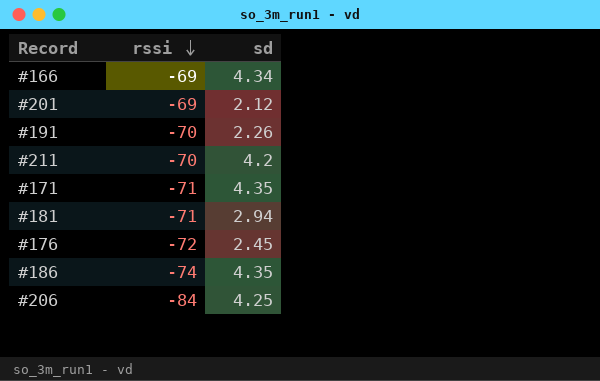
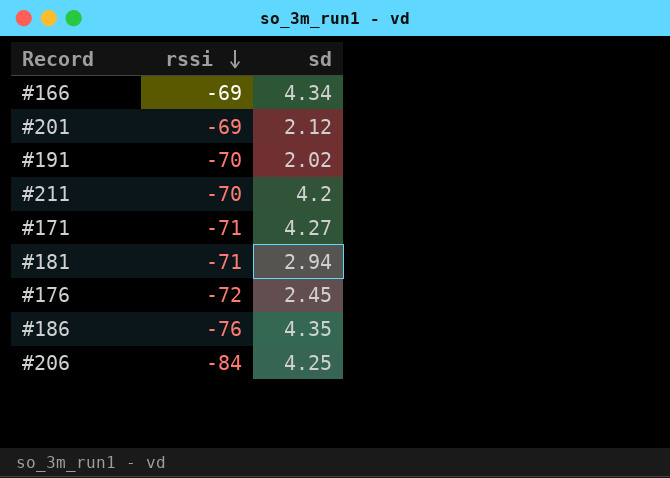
#191 | sd: 2.26 -> 2.02
#171 | sd: 4.35 -> 4.27
#186 | rssi: -74 -> -76

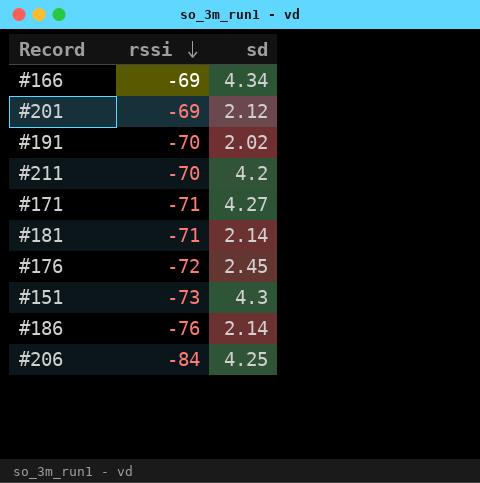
#181 | sd: 2.94 -> 2.14
row #151: none -> -73 | 4.3
#186 | sd: 4.35 -> 2.14

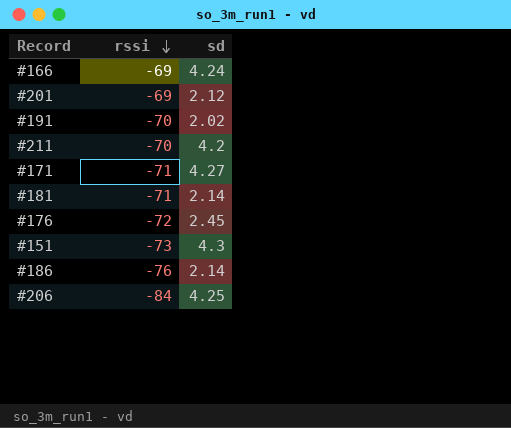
#166 | sd: 4.34 -> 4.24

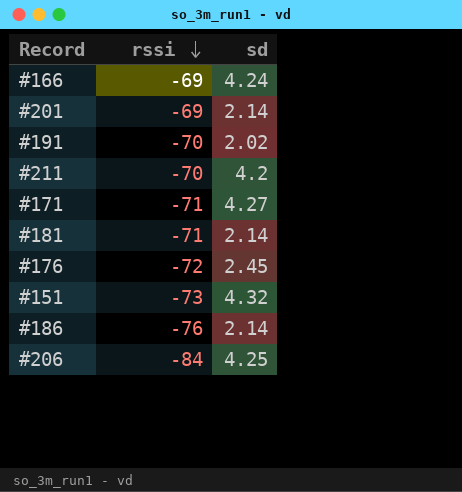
#201 | sd: 2.12 -> 2.14
#151 | sd: 4.3 -> 4.32

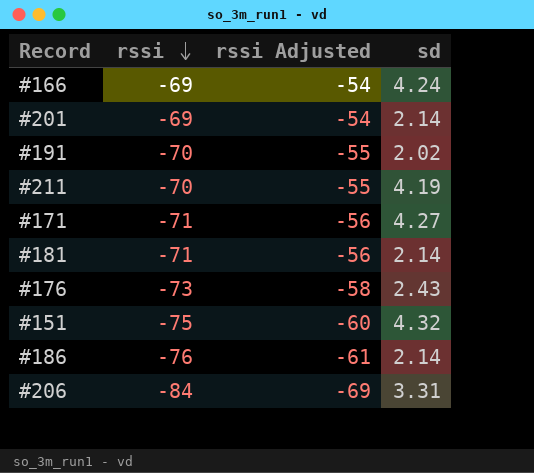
column rssi Adjusted | formula: none -> [rssi] + 15
#211 | sd: 4.2 -> 4.19
#176 | rssi: -72 -> -73
#176 | sd: 2.45 -> 2.43
#151 | rssi: -73 -> -75
#206 | sd: 4.25 -> 3.31

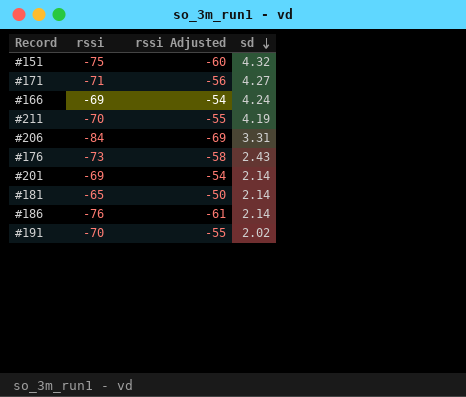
row order: rssi descending -> sd descending
#181 | rssi: -71 -> -65
#181 | rssi Adjusted: -56 -> -50

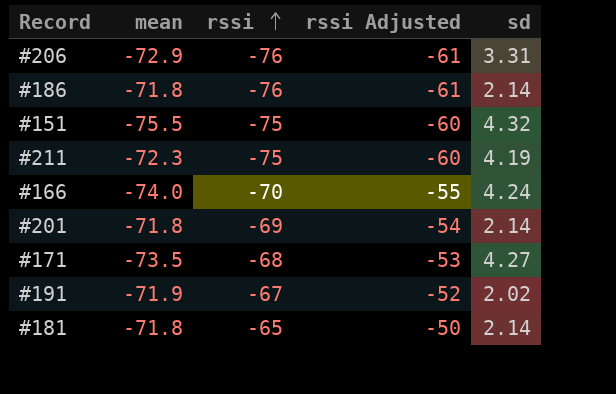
row order: sd descending -> rssi ascending
column mean | position: none -> 2
row #176: -73 | -58 | 2.43 -> none
#206 | rssi: -84 -> -76
#206 | rssi Adjusted: -69 -> -61
#211 | rssi: -70 -> -75
#211 | rssi Adjusted: -55 -> -60
#166 | rssi: -69 -> -70
#166 | rssi Adjusted: -54 -> -55
#171 | rssi: -71 -> -68
#171 | rssi Adjusted: -56 -> -53
#191 | rssi: -70 -> -67
#191 | rssi Adjusted: -55 -> -52

